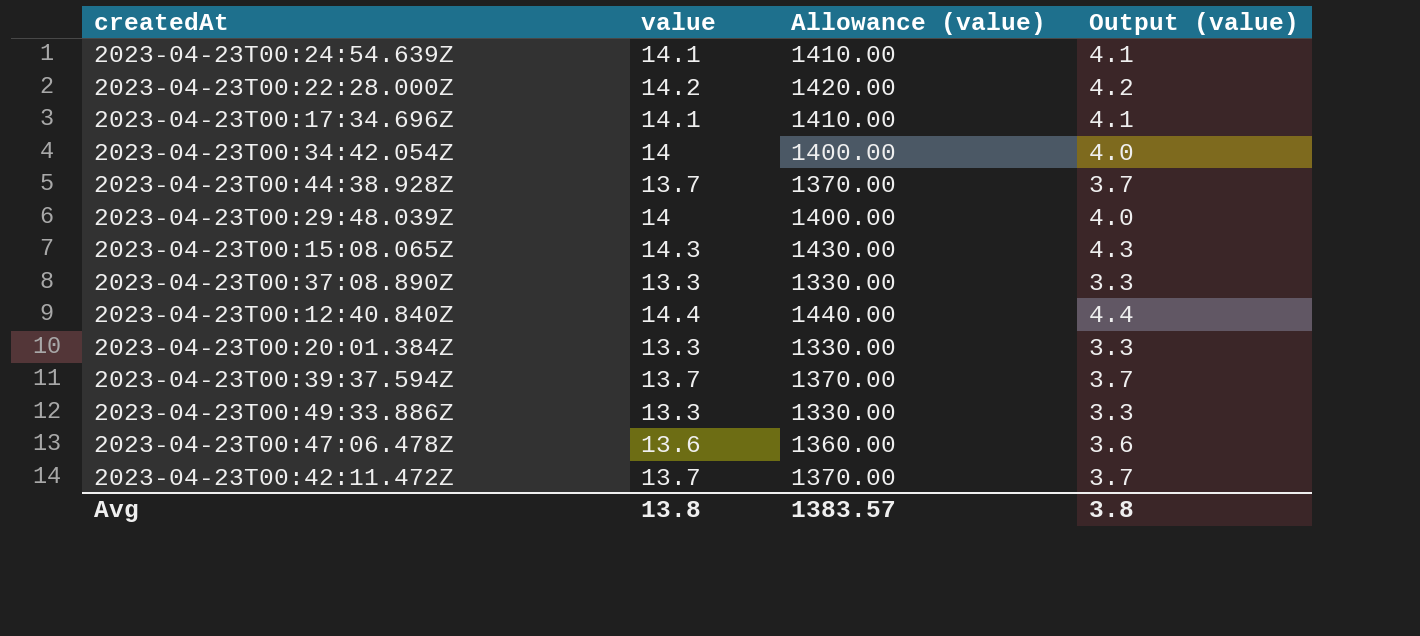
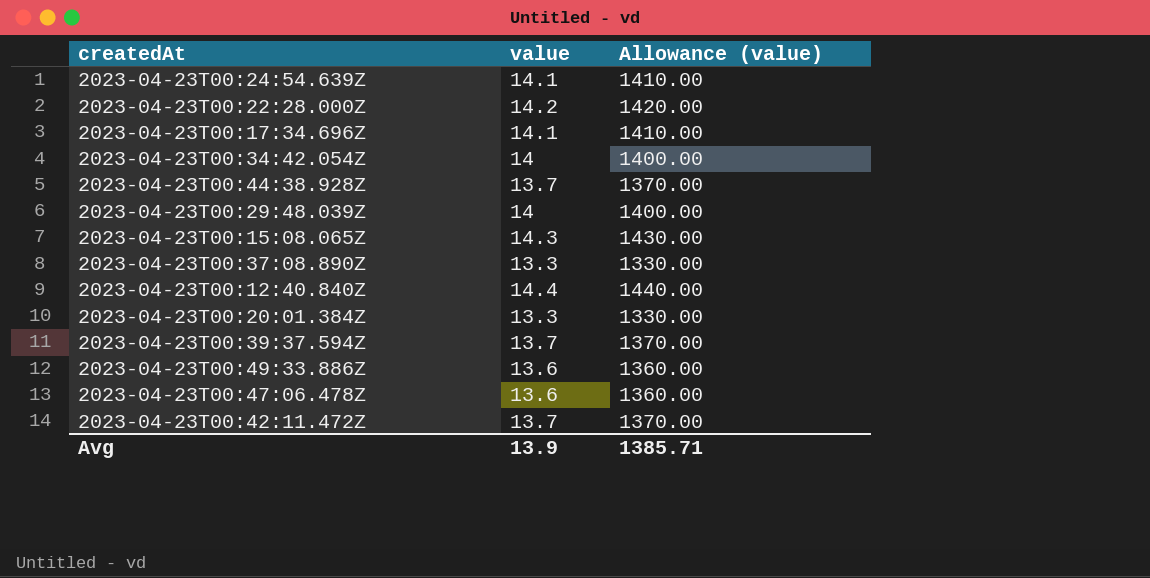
column Output (value) | formula: [value] - 10 -> none
2023-04-23T00:49:33.886Z | value: 13.3 -> 13.6
2023-04-23T00:49:33.886Z | Allowance (value): 1330.00 -> 1360.00
Avg | value: 13.8 -> 13.9
Avg | Allowance (value): 1383.57 -> 1385.71

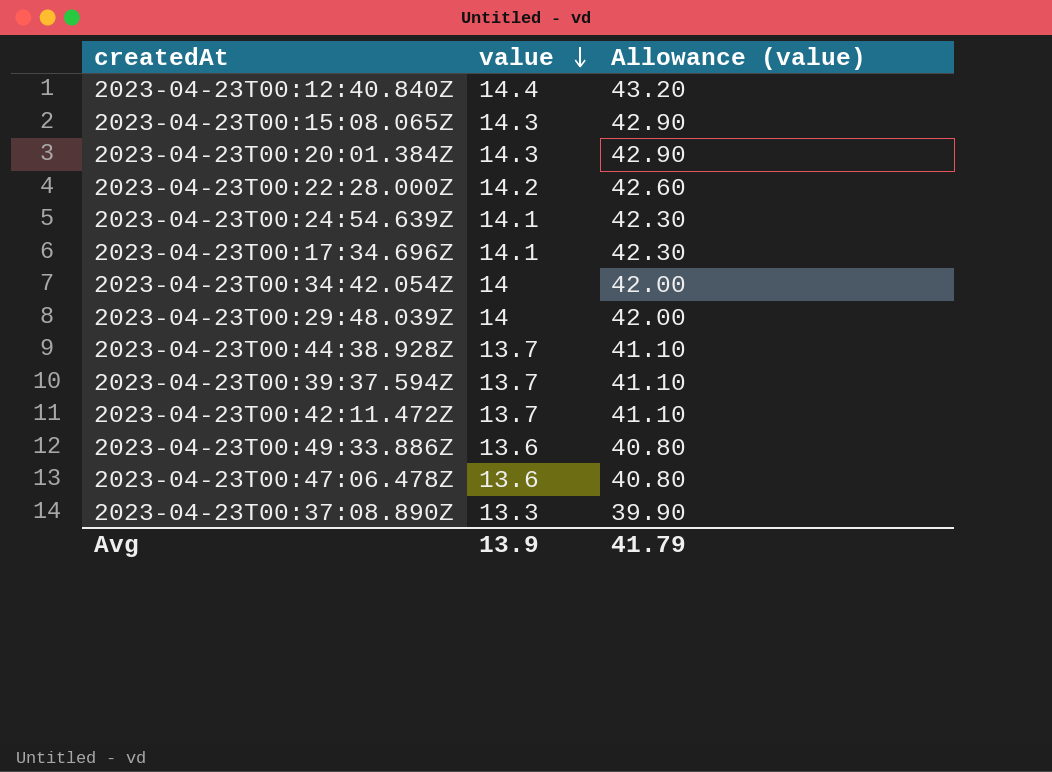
row order: none -> value descending
column Allowance (value) | formula: [value] * 100 -> [value] * 3
2023-04-23T00:20:01.384Z | value: 13.3 -> 14.3
Avg | Allowance (value): 1385.71 -> 41.79

